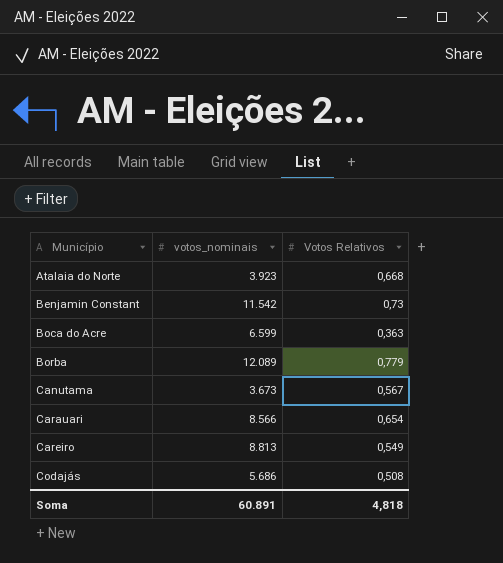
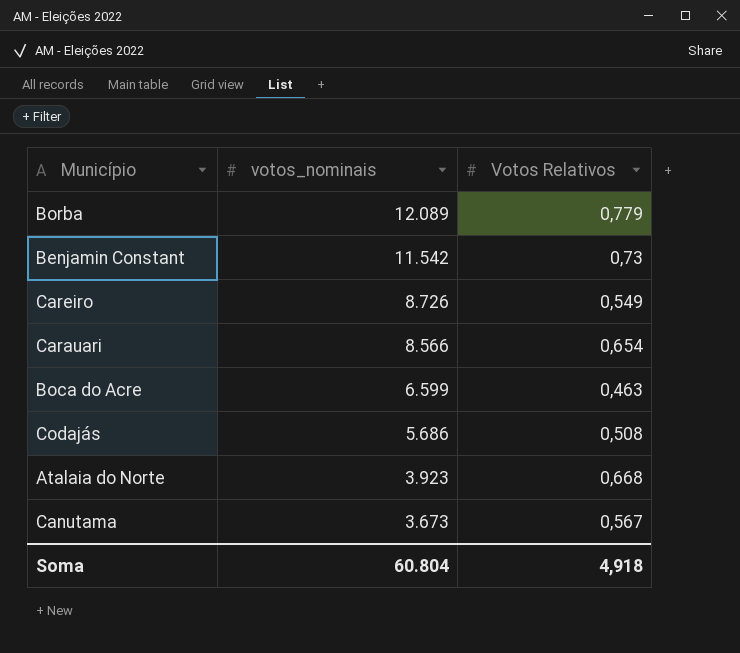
row order: Município ascending -> votos_nominais descending
Careiro | votos_nominais: 8.813 -> 8.726
Boca do Acre | Votos Relativos: 0,363 -> 0,463
Soma | votos_nominais: 60.891 -> 60.804
Soma | Votos Relativos: 4,818 -> 4,918

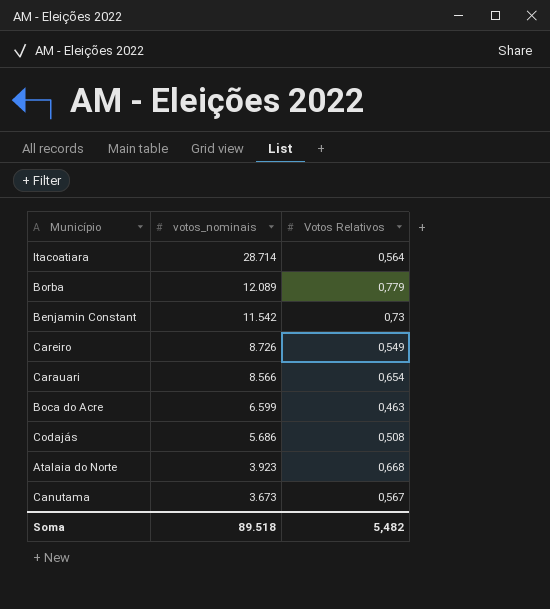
row Itacoatiara: none -> 28.714 | 0,564
Soma | votos_nominais: 60.804 -> 89.518
Soma | Votos Relativos: 4,918 -> 5,482

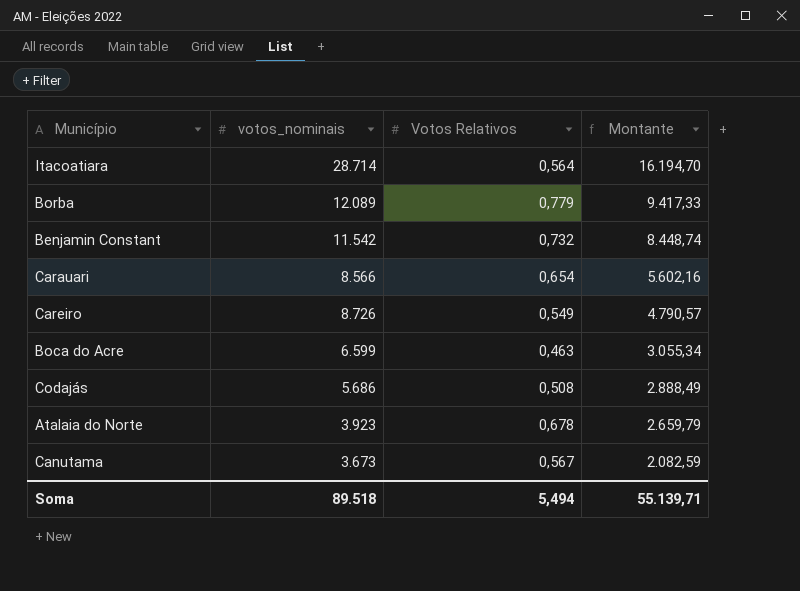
row order: votos_nominais descending -> Montante descending
column Montante | formula: none -> [votos_nominais] * [Votos Relativos]
Benjamin Constant | Votos Relativos: 0,73 -> 0,732
Atalaia do Norte | Votos Relativos: 0,668 -> 0,678
Soma | Votos Relativos: 5,482 -> 5,494

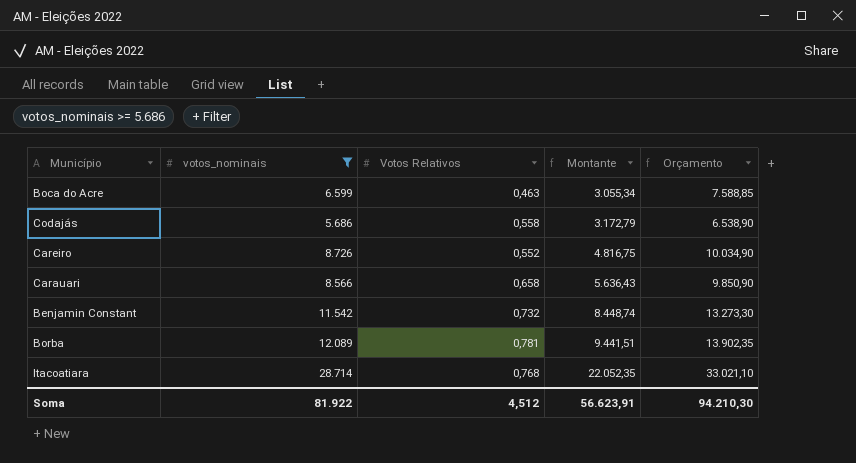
filter: none -> votos_nominais >= 5.686
row order: Montante descending -> Montante ascending
column Orçamento | formula: none -> [votos_nominais] * 1,15
Codajás | Votos Relativos: 0,508 -> 0,558
Codajás | Montante: 2.888,49 -> 3.172,79
Careiro | Votos Relativos: 0,549 -> 0,552
Careiro | Montante: 4.790,57 -> 4.816,75
Carauari | Votos Relativos: 0,654 -> 0,658
Carauari | Montante: 5.602,16 -> 5.636,43
Borba | Votos Relativos: 0,779 -> 0,781
Borba | Montante: 9.417,33 -> 9.441,51
Itacoatiara | Votos Relativos: 0,564 -> 0,768
Itacoatiara | Montante: 16.194,70 -> 22.052,35
Soma | votos_nominais: 89.518 -> 81.922
Soma | Votos Relativos: 5,494 -> 4,512
Soma | Montante: 55.139,71 -> 56.623,91

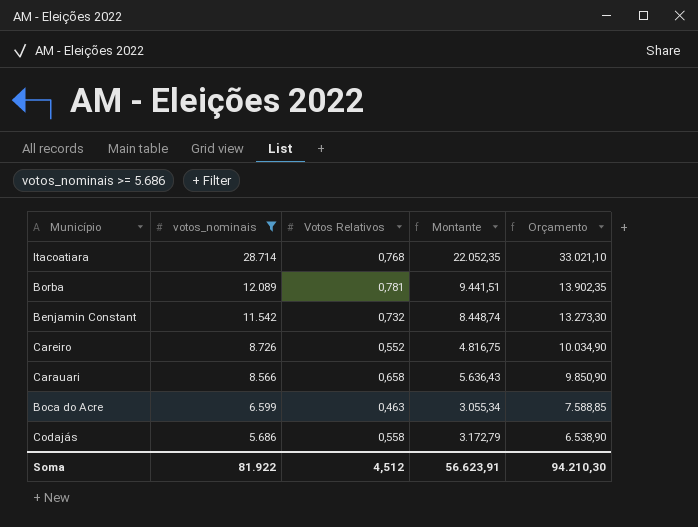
row order: Montante ascending -> votos_nominais descending

